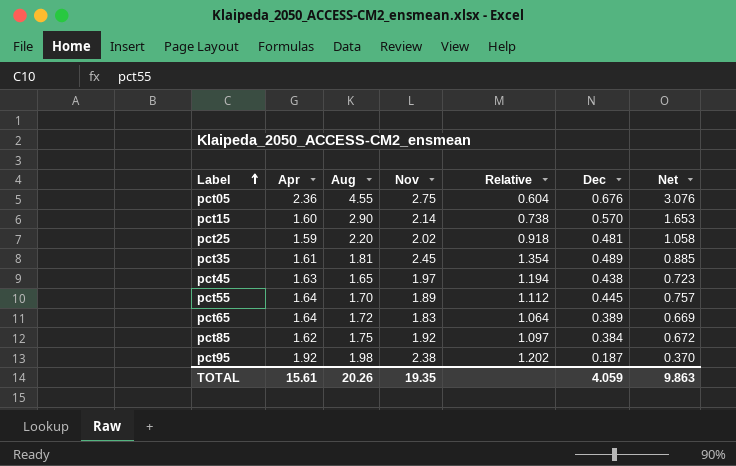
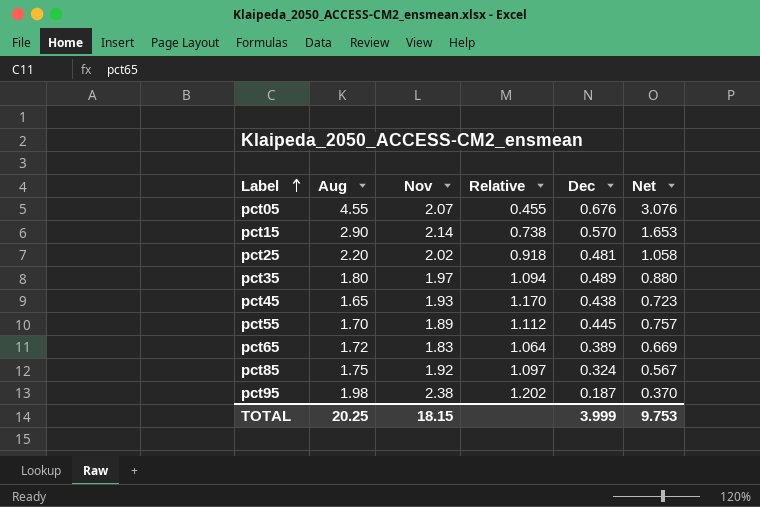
column Apr | position: 2 -> none
pct05 | Nov: 2.75 -> 2.07
pct05 | Relative: 0.604 -> 0.455
pct35 | Aug: 1.81 -> 1.80
pct35 | Nov: 2.45 -> 1.97
pct35 | Relative: 1.354 -> 1.094
pct35 | Net: 0.885 -> 0.880
pct45 | Nov: 1.97 -> 1.93
pct45 | Relative: 1.194 -> 1.170
pct85 | Dec: 0.384 -> 0.324
pct85 | Net: 0.672 -> 0.567
TOTAL | Aug: 20.26 -> 20.25
TOTAL | Nov: 19.35 -> 18.15
TOTAL | Dec: 4.059 -> 3.999
TOTAL | Net: 9.863 -> 9.753

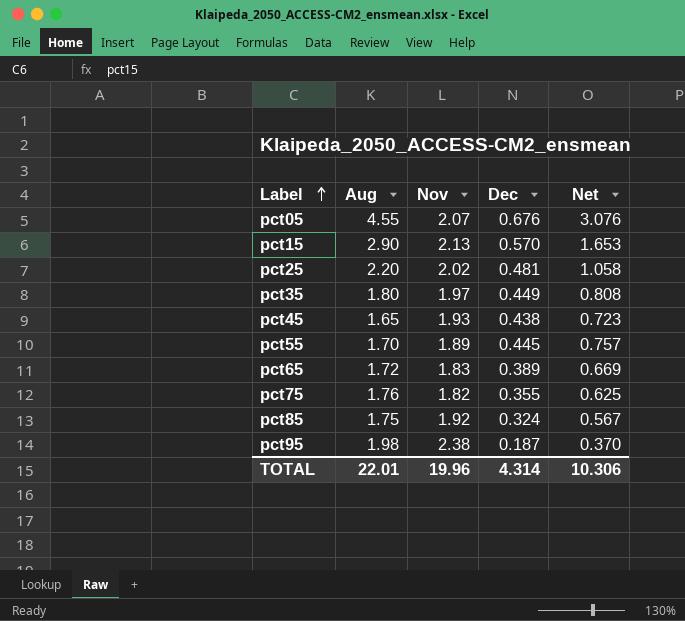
column Relative | formula: [Nov] / [Aug] -> none
pct15 | Nov: 2.14 -> 2.13
pct35 | Dec: 0.489 -> 0.449
pct35 | Net: 0.880 -> 0.808
row pct75: none -> 1.76 | 1.82 | 0.355 | 0.625
TOTAL | Aug: 20.25 -> 22.01
TOTAL | Nov: 18.15 -> 19.96
TOTAL | Dec: 3.999 -> 4.314
TOTAL | Net: 9.753 -> 10.306

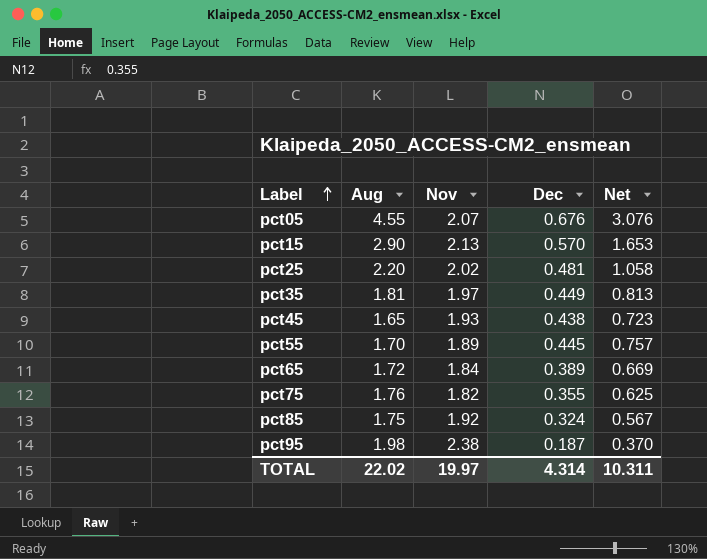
pct35 | Aug: 1.80 -> 1.81
pct35 | Net: 0.808 -> 0.813
pct65 | Nov: 1.83 -> 1.84
TOTAL | Aug: 22.01 -> 22.02
TOTAL | Nov: 19.96 -> 19.97
TOTAL | Net: 10.306 -> 10.311

